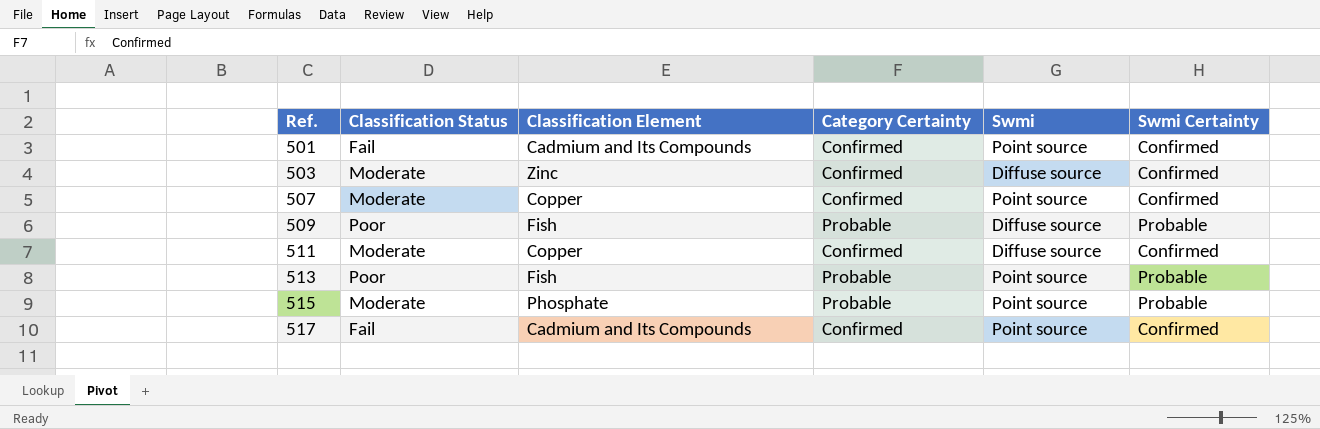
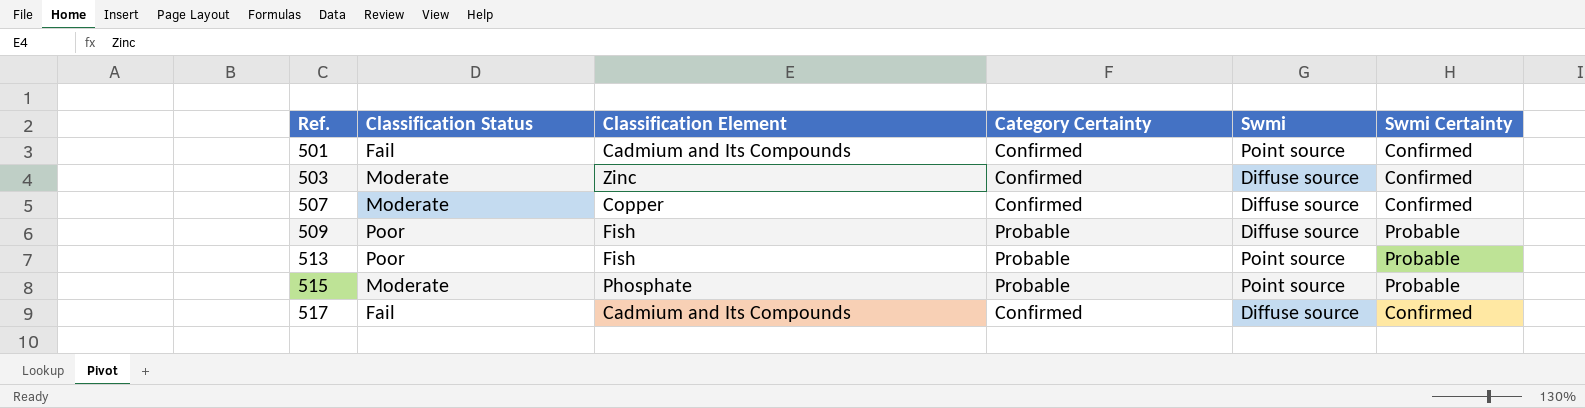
row 511: Moderate | Copper | Confirmed | Diffuse source | Confirmed -> none
507 | Swmi: Point source -> Diffuse source
517 | Swmi: Point source -> Diffuse source

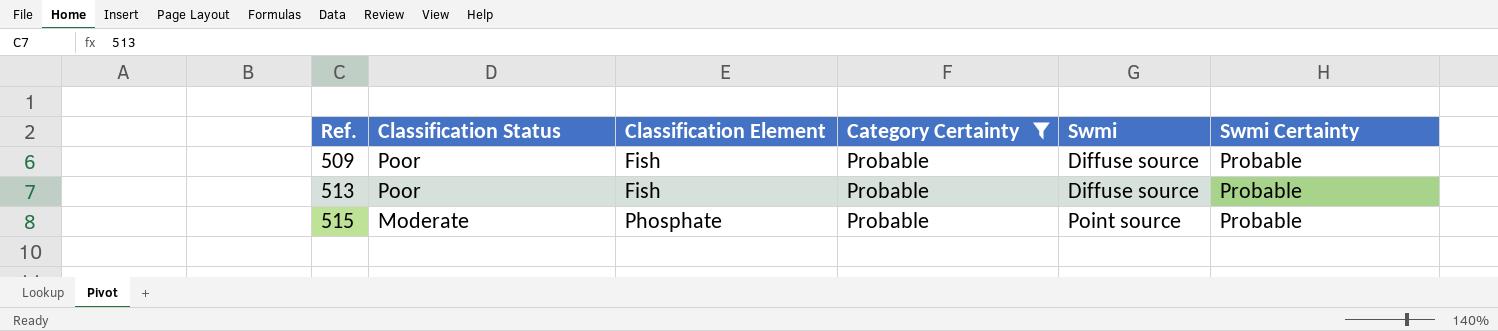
filter: none -> Category Certainty = Probable
513 | Swmi: Point source -> Diffuse source

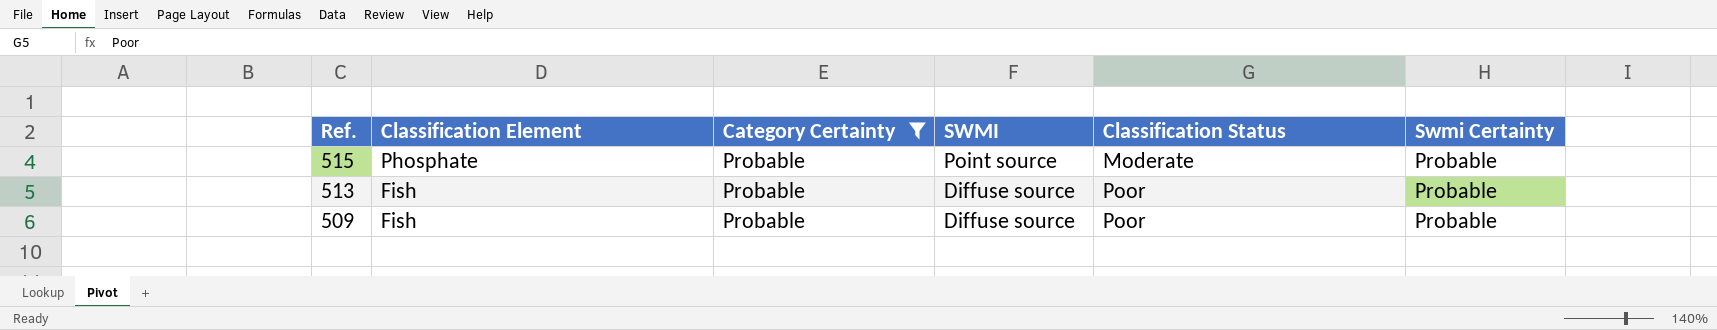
row order: Ref. ascending -> Ref. descending
column name: Swmi -> SWMI
column Classification Status | position: 2 -> 5

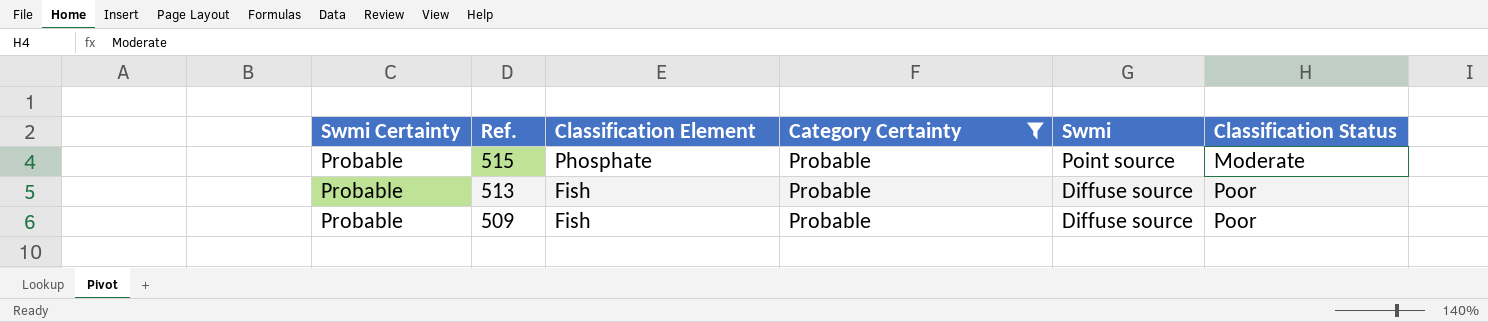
column Swmi Certainty | position: 6 -> 1
column name: SWMI -> Swmi

